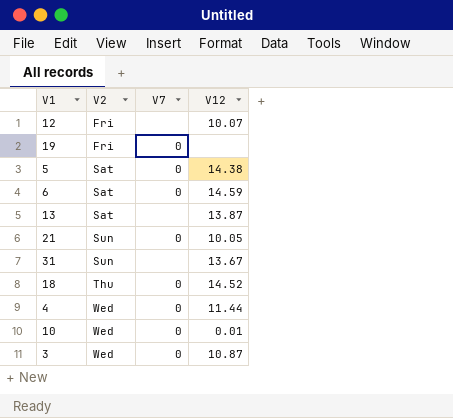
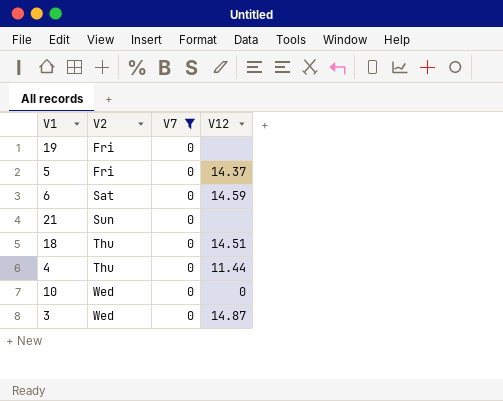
filter: none -> V7 = 0
5 | V2: Sat -> Fri
5 | V12: 14.38 -> 14.37
21 | V12: 10.05 -> none
18 | V12: 14.52 -> 14.51
4 | V2: Wed -> Thu
10 | V12: 0.01 -> 0
3 | V12: 10.87 -> 14.87

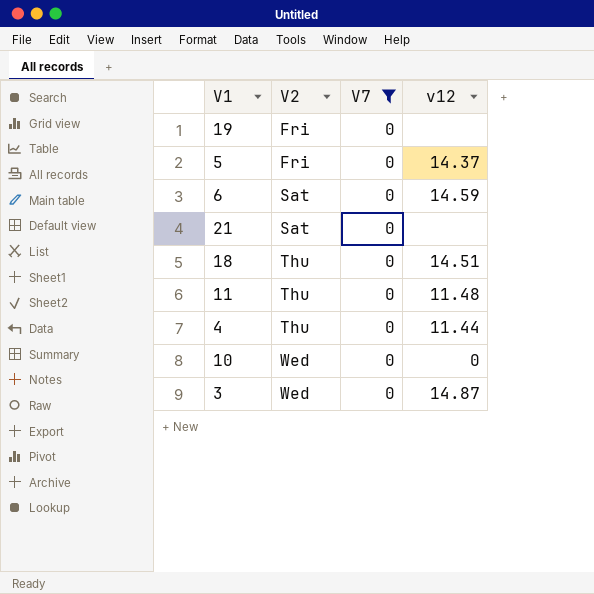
column name: V12 -> v12
21 | V2: Sun -> Sat
row 11: none -> Thu | 0 | 11.48

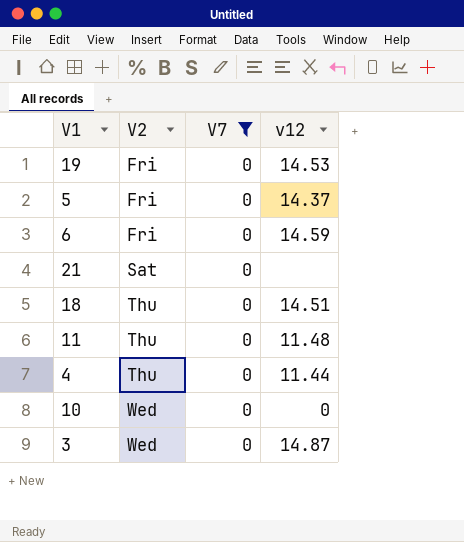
19 | v12: none -> 14.53
6 | V2: Sat -> Fri

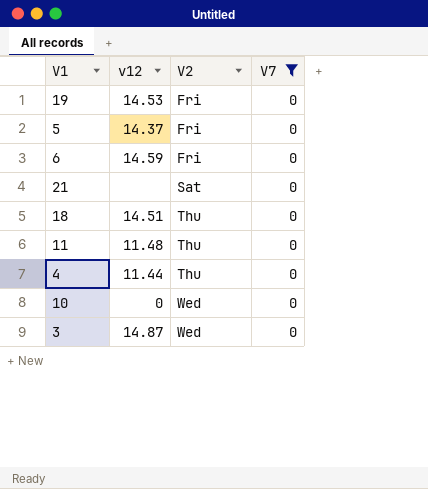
column v12 | position: 4 -> 2

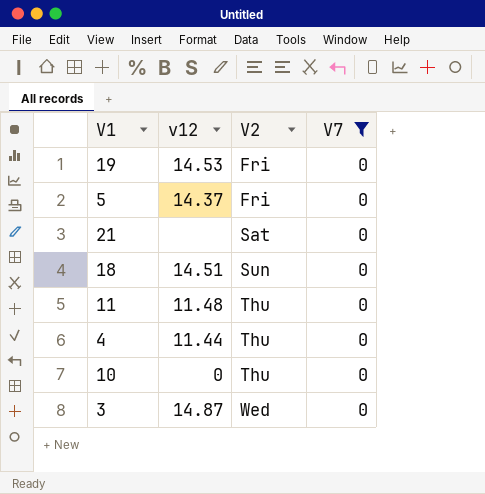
row 6: 14.59 | Fri | 0 -> none
18 | V2: Thu -> Sun
10 | V2: Wed -> Thu

